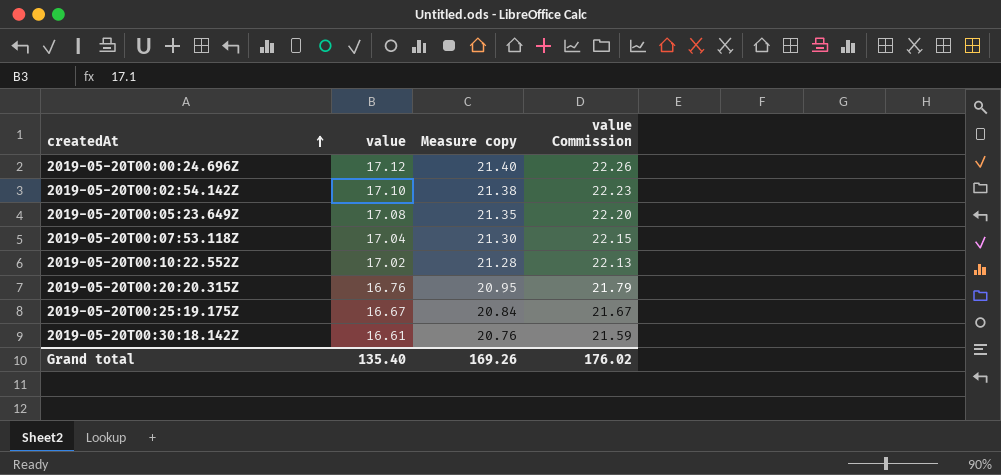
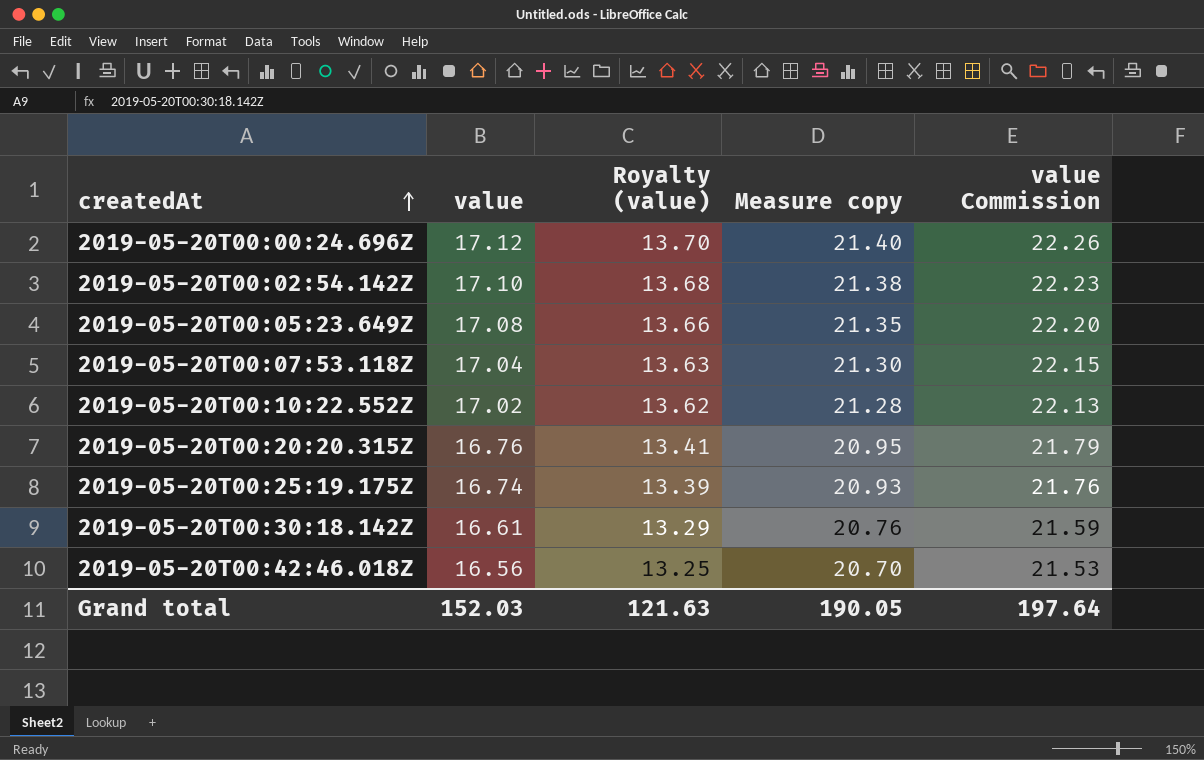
column Royalty (value) | formula: none -> [value] * 0.8
2019-05-20T00:25:19.175Z | value: 16.67 -> 16.74
2019-05-20T00:25:19.175Z | Measure copy: 20.84 -> 20.93
2019-05-20T00:25:19.175Z | value Commission: 21.67 -> 21.76
row 2019-05-20T00:42:46.018Z: none -> 16.56 | 13.25 | 20.70 | 21.53
Grand total | value: 135.40 -> 152.03
Grand total | Measure copy: 169.26 -> 190.05
Grand total | value Commission: 176.02 -> 197.64

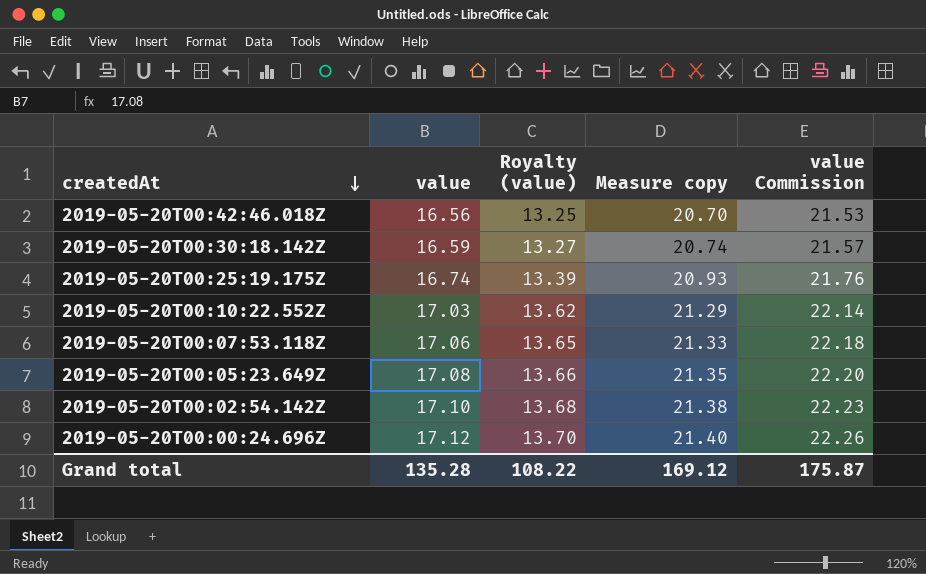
row order: createdAt ascending -> createdAt descending
row 2019-05-20T00:20:20.315Z: 16.76 | 13.41 | 20.95 | 21.79 -> none
2019-05-20T00:30:18.142Z | value: 16.61 -> 16.59
2019-05-20T00:30:18.142Z | Royalty (value): 13.29 -> 13.27
2019-05-20T00:30:18.142Z | Measure copy: 20.76 -> 20.74
2019-05-20T00:30:18.142Z | value Commission: 21.59 -> 21.57
2019-05-20T00:10:22.552Z | value: 17.02 -> 17.03
2019-05-20T00:10:22.552Z | Measure copy: 21.28 -> 21.29
2019-05-20T00:10:22.552Z | value Commission: 22.13 -> 22.14
2019-05-20T00:07:53.118Z | value: 17.04 -> 17.06
2019-05-20T00:07:53.118Z | Royalty (value): 13.63 -> 13.65
2019-05-20T00:07:53.118Z | Measure copy: 21.30 -> 21.33
2019-05-20T00:07:53.118Z | value Commission: 22.15 -> 22.18
Grand total | value: 152.03 -> 135.28
Grand total | Royalty (value): 121.63 -> 108.22
Grand total | Measure copy: 190.05 -> 169.12
Grand total | value Commission: 197.64 -> 175.87

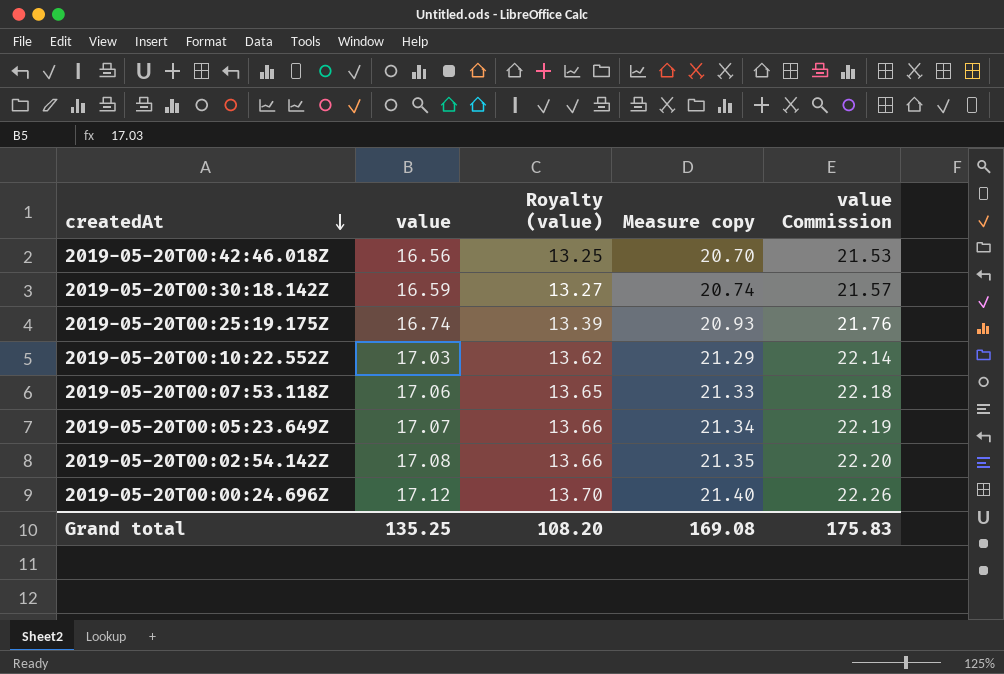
2019-05-20T00:05:23.649Z | value: 17.08 -> 17.07
2019-05-20T00:05:23.649Z | Measure copy: 21.35 -> 21.34
2019-05-20T00:05:23.649Z | value Commission: 22.20 -> 22.19
2019-05-20T00:02:54.142Z | value: 17.10 -> 17.08
2019-05-20T00:02:54.142Z | Royalty (value): 13.68 -> 13.66
2019-05-20T00:02:54.142Z | Measure copy: 21.38 -> 21.35
2019-05-20T00:02:54.142Z | value Commission: 22.23 -> 22.20
Grand total | value: 135.28 -> 135.25
Grand total | Royalty (value): 108.22 -> 108.20
Grand total | Measure copy: 169.12 -> 169.08
Grand total | value Commission: 175.87 -> 175.83

